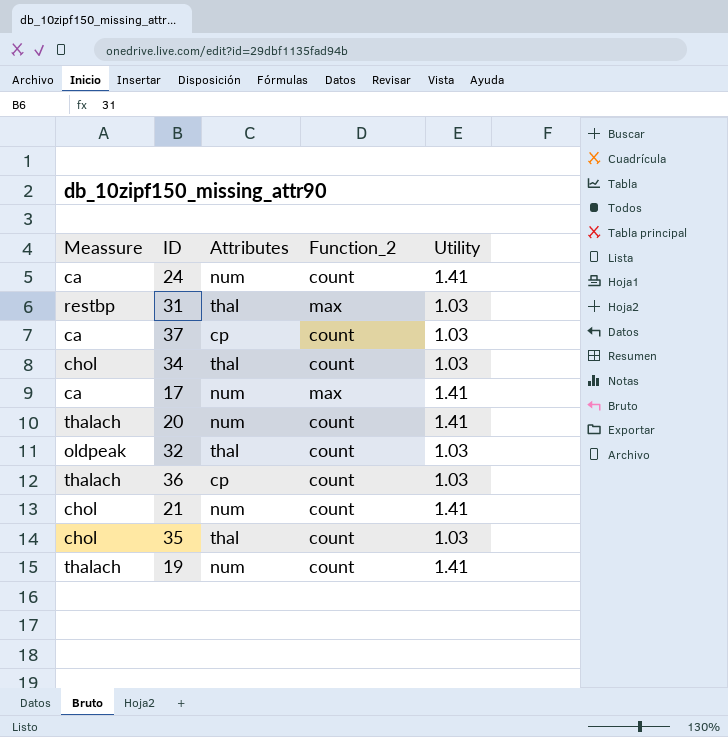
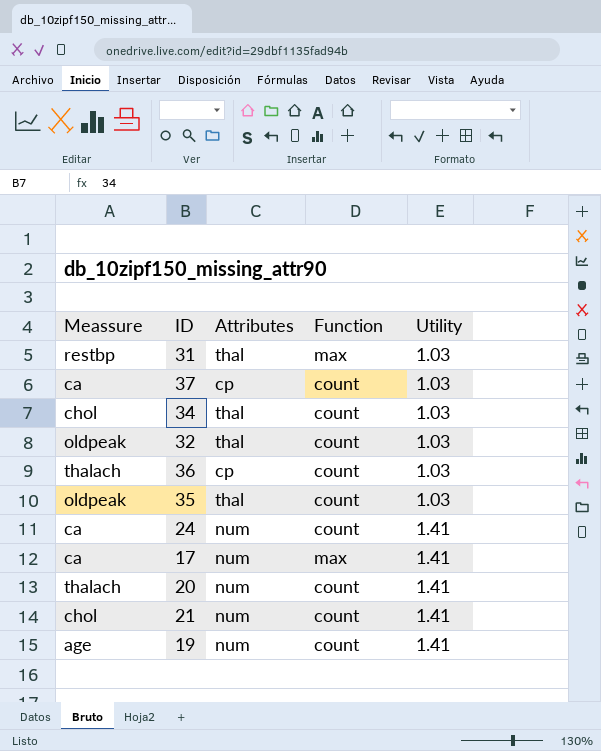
row order: none -> Utility ascending
column name: Function_2 -> Function
35 | Meassure: chol -> oldpeak
19 | Meassure: thalach -> age

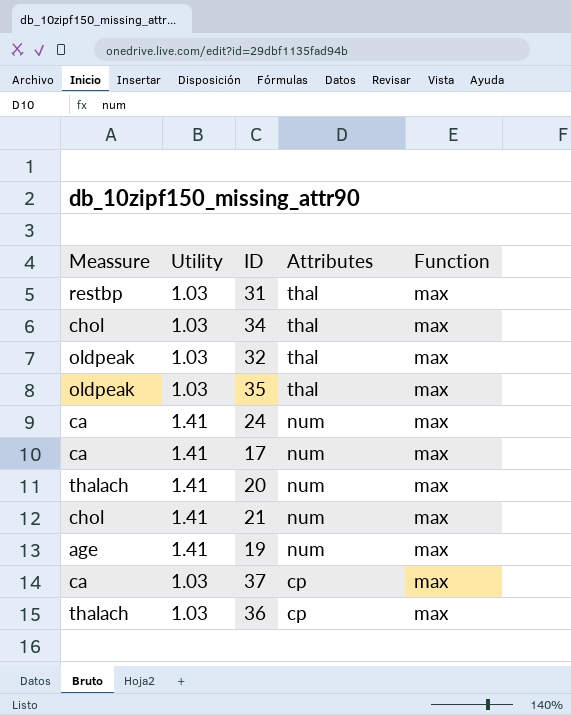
row order: Utility ascending -> Attributes descending
column Utility | position: 5 -> 2
34 | Function: count -> max
32 | Function: count -> max
35 | Function: count -> max
24 | Function: count -> max
20 | Function: count -> max
21 | Function: count -> max
19 | Function: count -> max
37 | Function: count -> max
36 | Function: count -> max

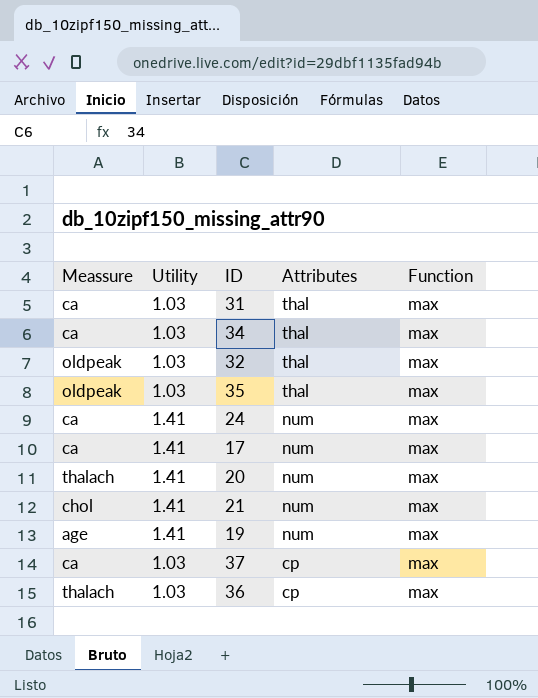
31 | Meassure: restbp -> ca
34 | Meassure: chol -> ca

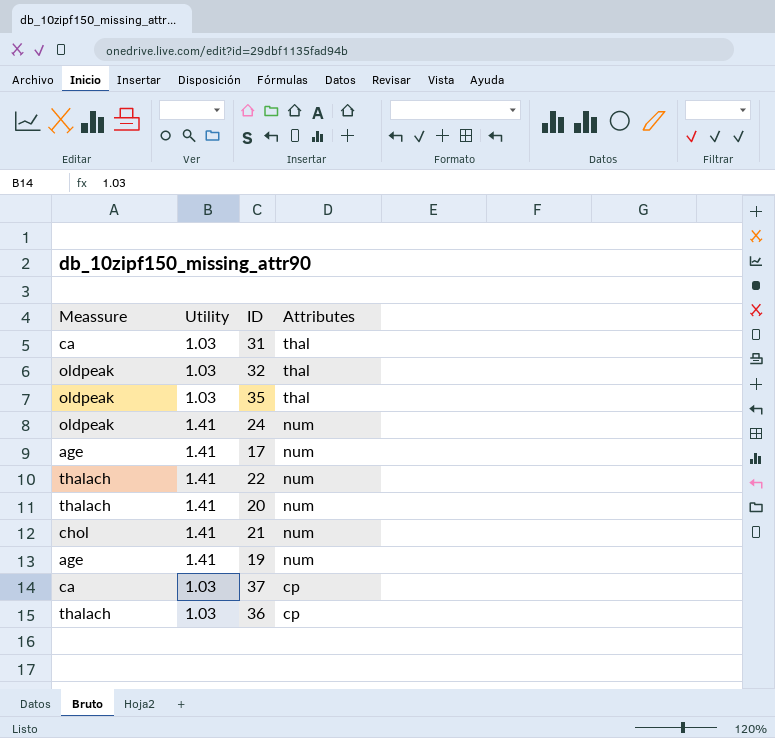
column Function | position: 5 -> none
row 34: ca | 1.03 | thal | max -> none
24 | Meassure: ca -> oldpeak
17 | Meassure: ca -> age
row 22: none -> thalach | 1.41 | num

